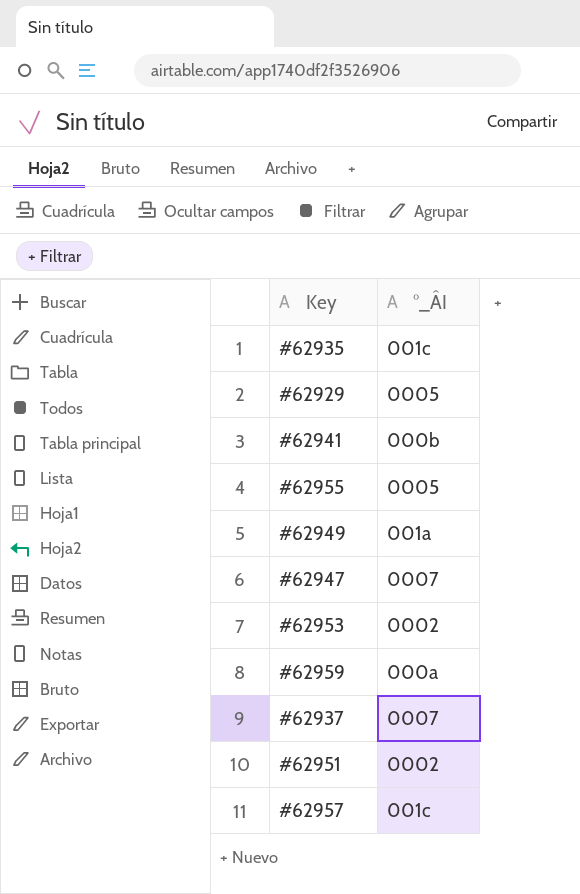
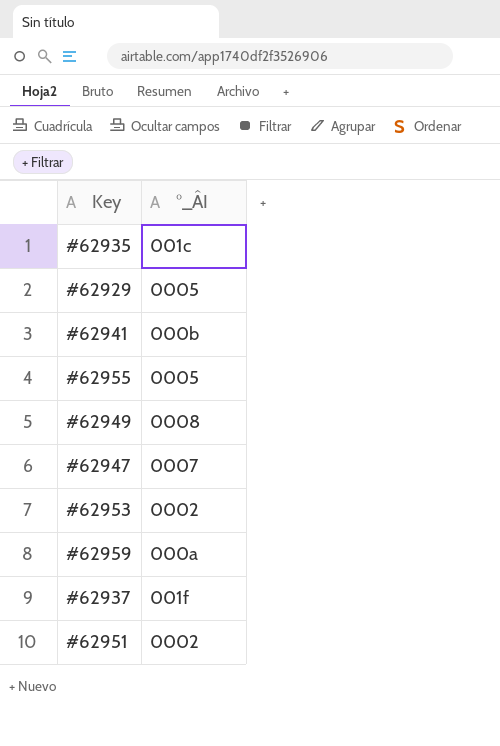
row #62957: 001c -> none
#62949 | °_ÂI: 001a -> 0008
#62937 | °_ÂI: 0007 -> 001f

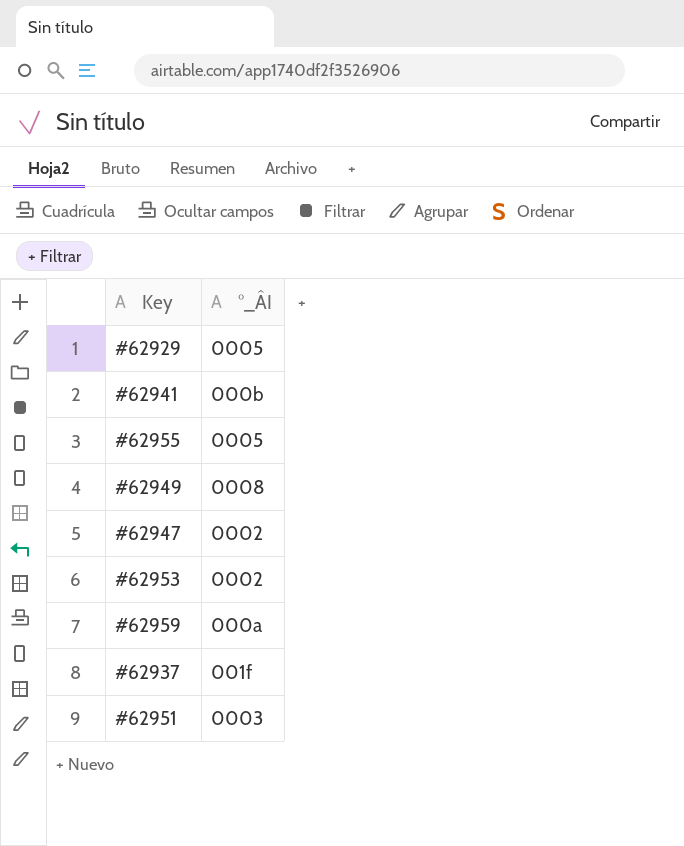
row #62935: 001c -> none
#62947 | °_ÂI: 0007 -> 0002
#62951 | °_ÂI: 0002 -> 0003

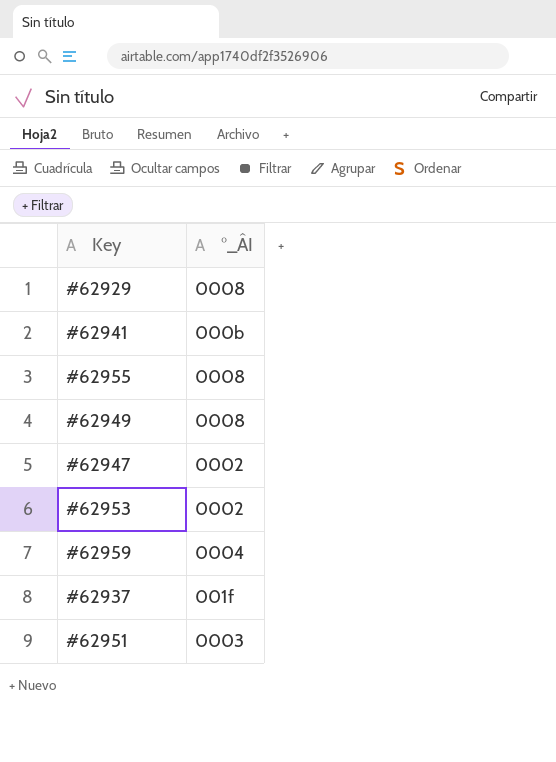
#62929 | °_ÂI: 0005 -> 0008
#62955 | °_ÂI: 0005 -> 0008
#62959 | °_ÂI: 000a -> 0004

